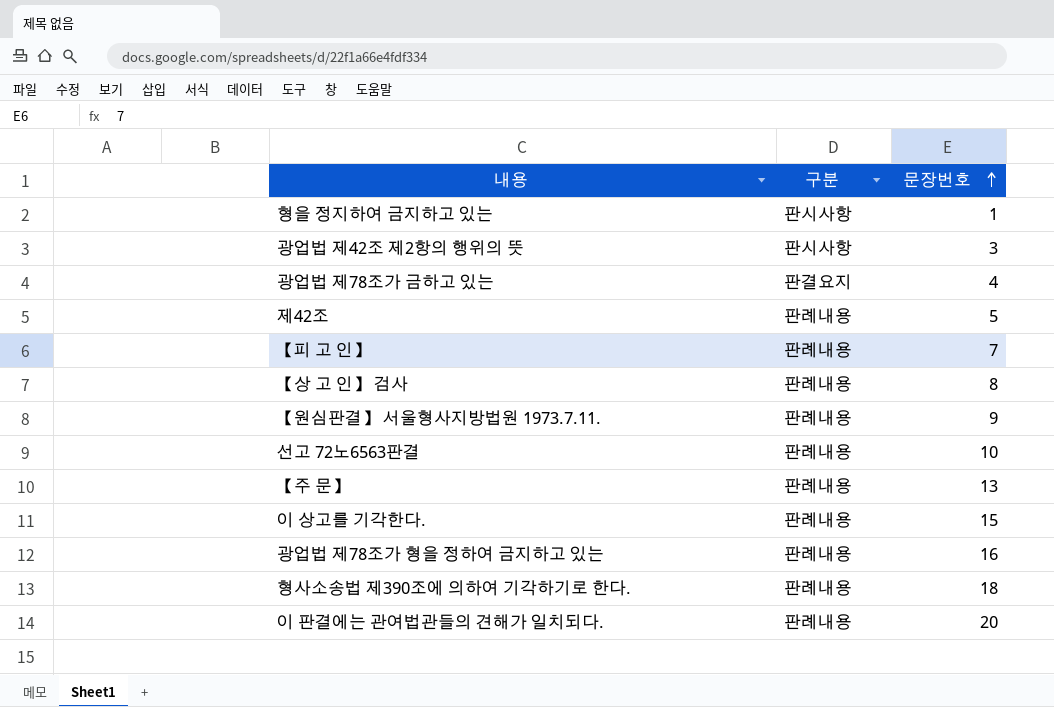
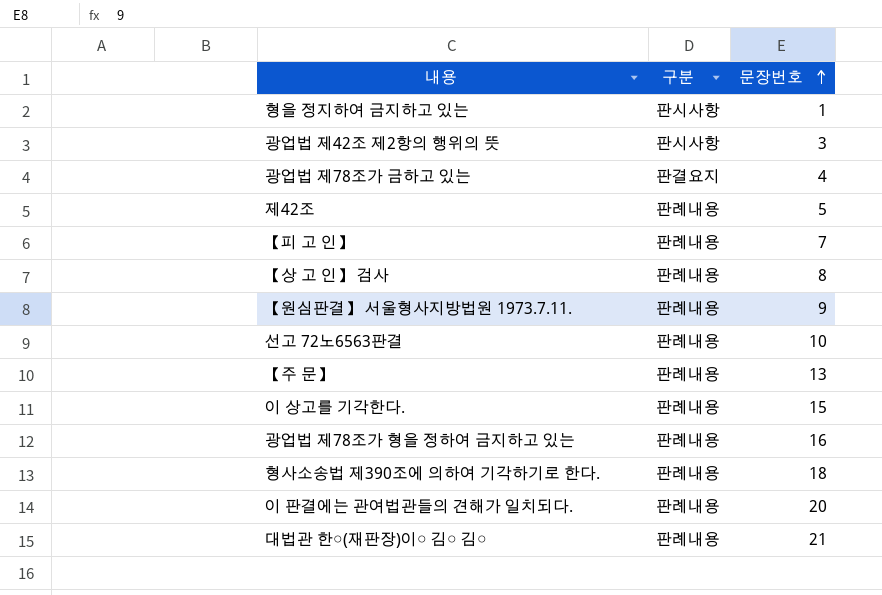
row 대법관 한○(재판장)이○ 김○ 김○: none -> 판례내용 | 21

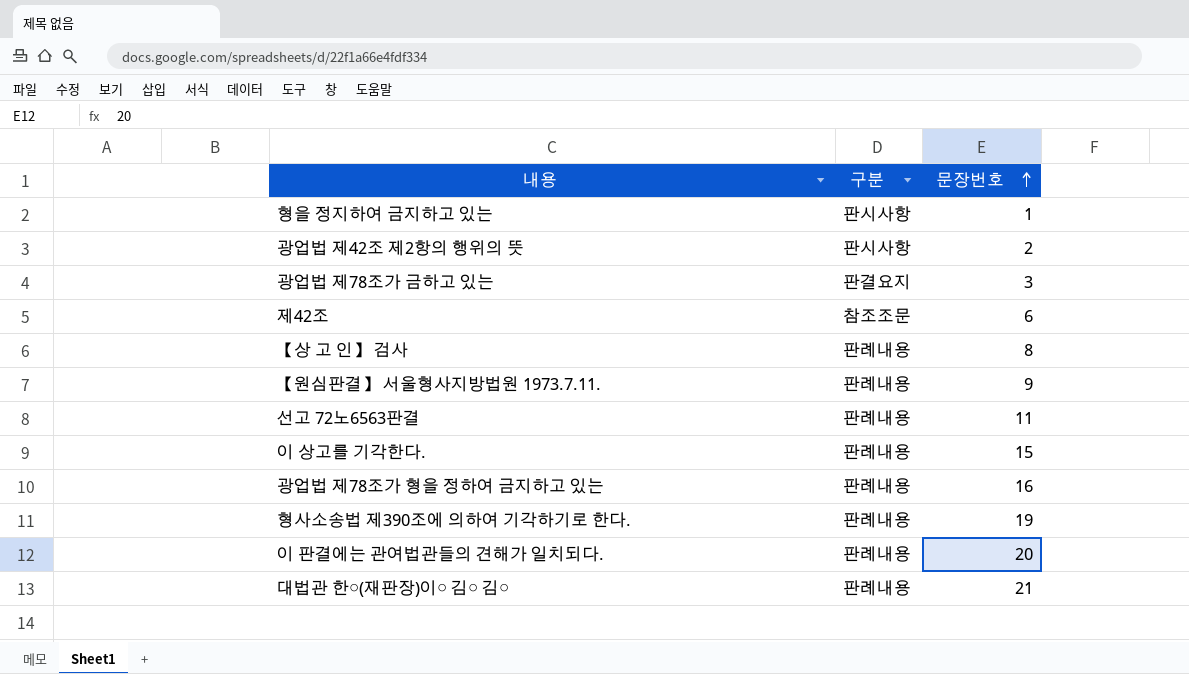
row 【피 고 인】: 판례내용 | 7 -> none
row 【주 문】: 판례내용 | 13 -> none
광업법 제42조 제2항의 행위의 뜻 | 문장번호: 3 -> 2
광업법 제78조가 금하고 있는 | 문장번호: 4 -> 3
제42조 | 구분: 판례내용 -> 참조조문
제42조 | 문장번호: 5 -> 6
선고 72노6563판결 | 문장번호: 10 -> 11
형사소송법 제390조에 의하여 기각하기로 한다. | 문장번호: 18 -> 19

